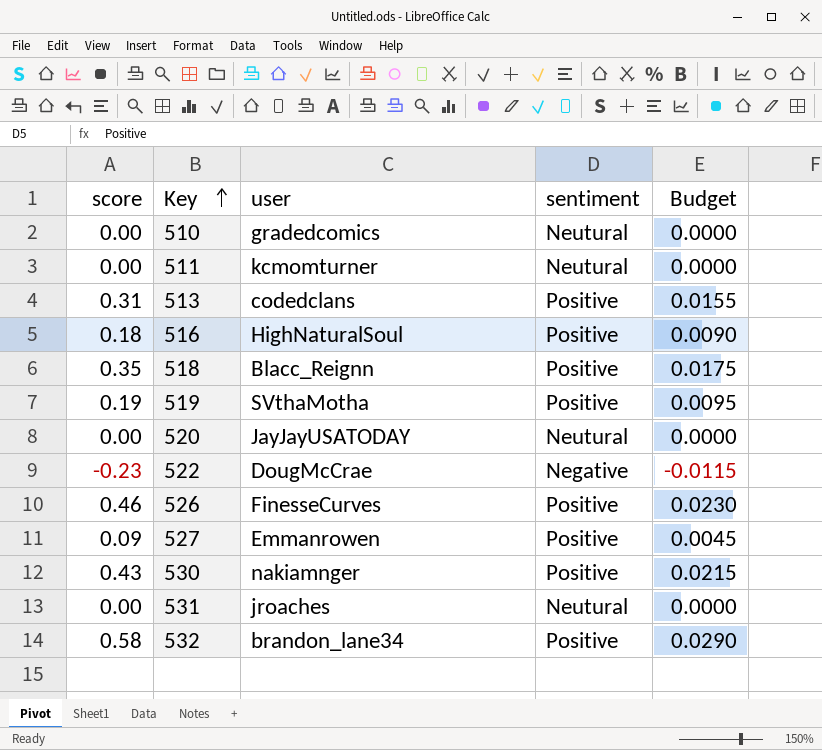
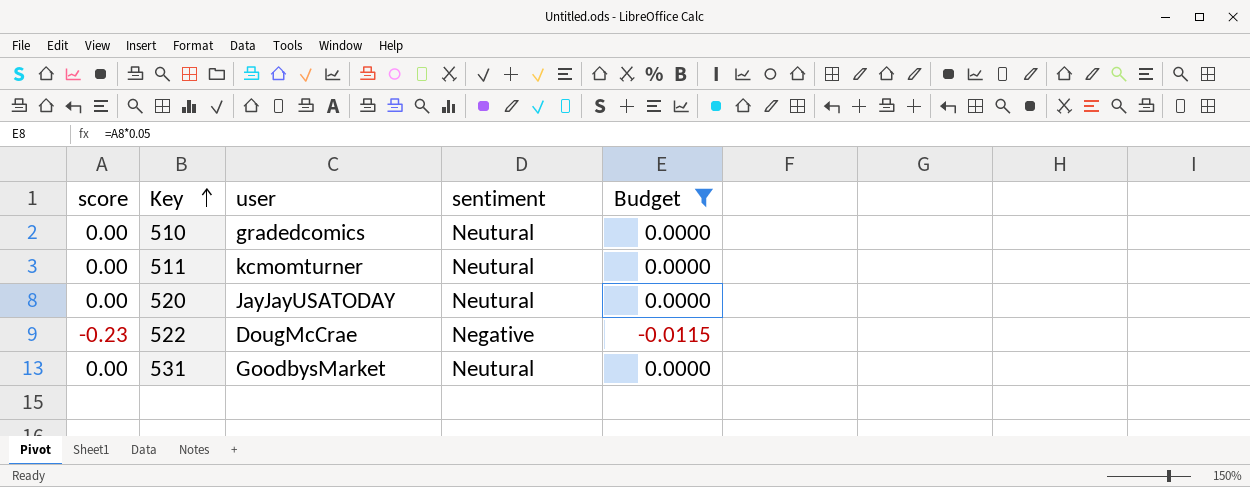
filter: none -> Budget <= 0.0000
531 | user: jroaches -> GoodbysMarket

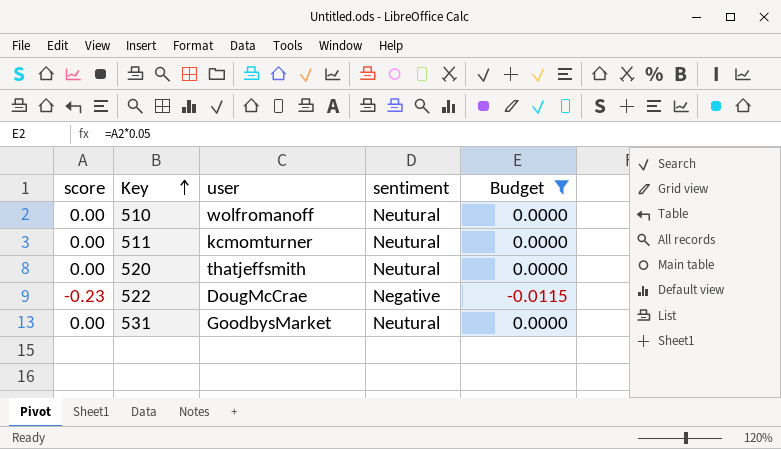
510 | user: gradedcomics -> wolfromanoff
520 | user: JayJayUSATODAY -> thatjeffsmith

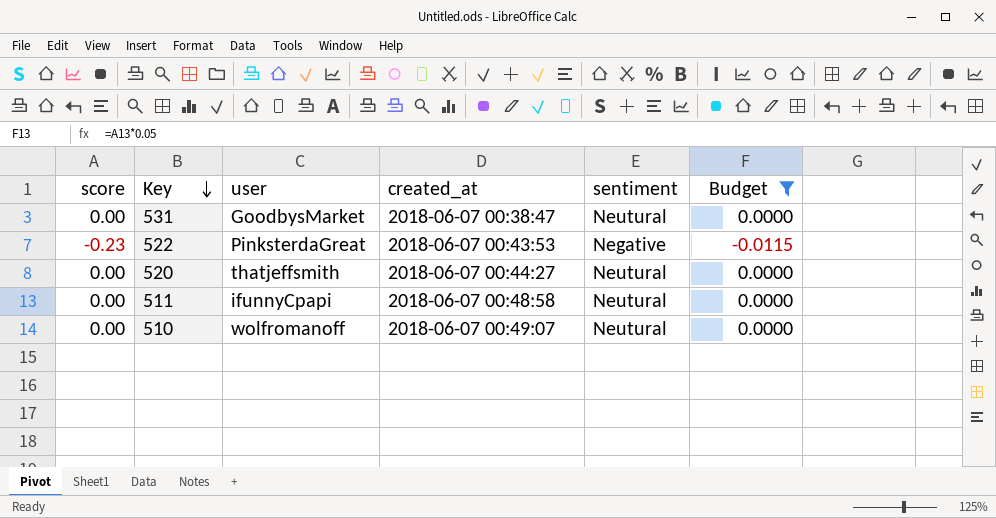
row order: Key ascending -> Key descending
column created_at | position: none -> 4
522 | user: DougMcCrae -> PinksterdaGreat
511 | user: kcmomturner -> ifunnyCpapi

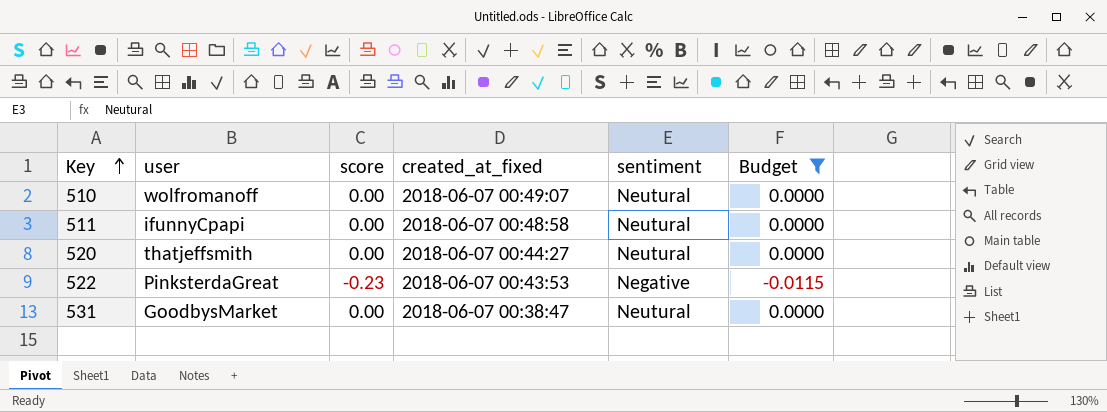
row order: Key descending -> Key ascending
column score | position: 1 -> 3
column name: created_at -> created_at_fixed

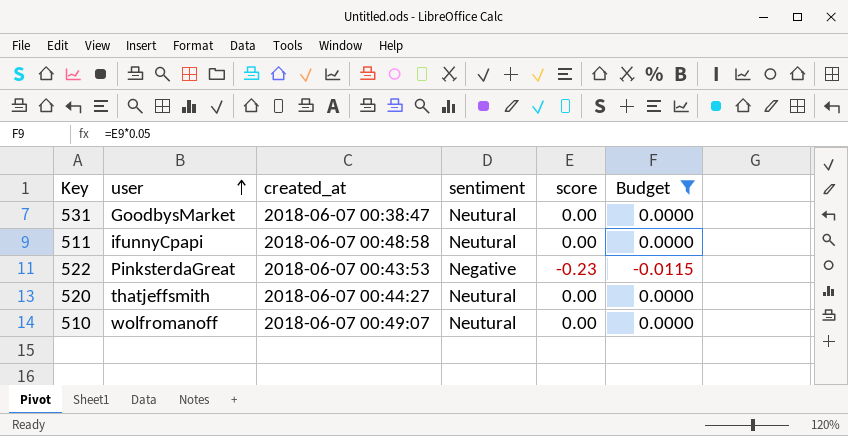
row order: Key ascending -> user ascending
column name: created_at_fixed -> created_at
column score | position: 3 -> 5

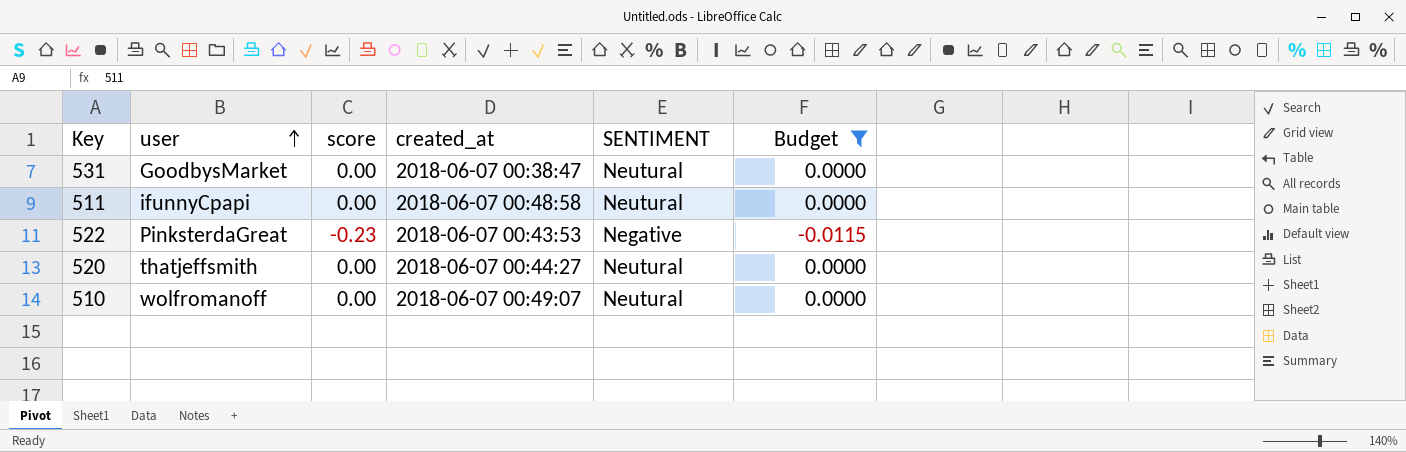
column score | position: 5 -> 3
column name: sentiment -> SENTIMENT

